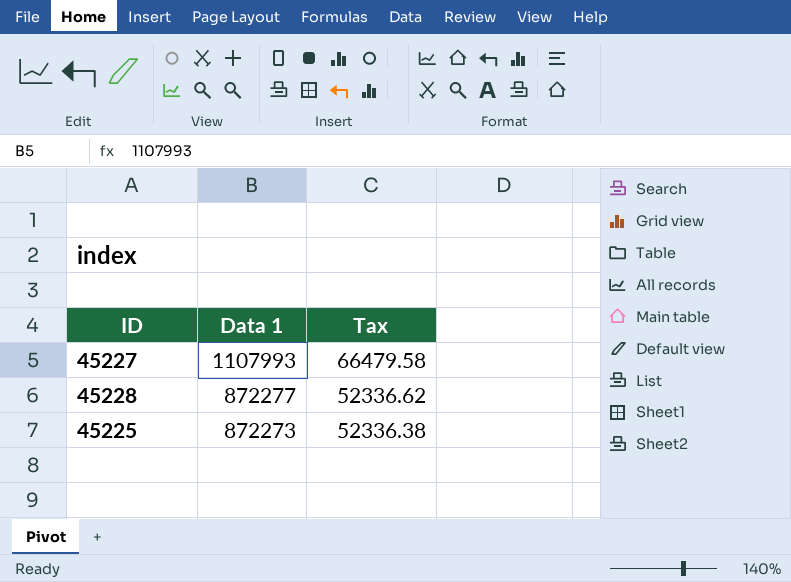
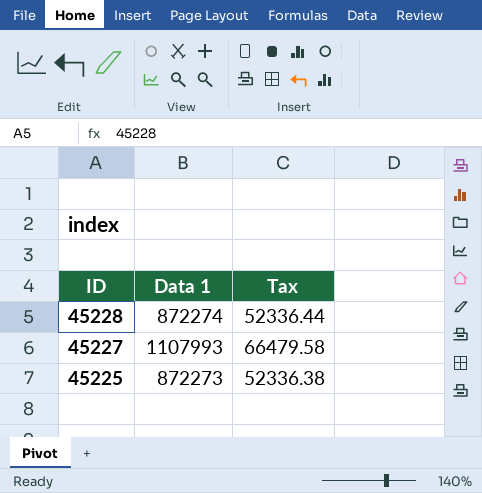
row order: Data 1 descending -> ID descending
45228 | Data 1: 872277 -> 872274
45228 | Tax: 52336.62 -> 52336.44

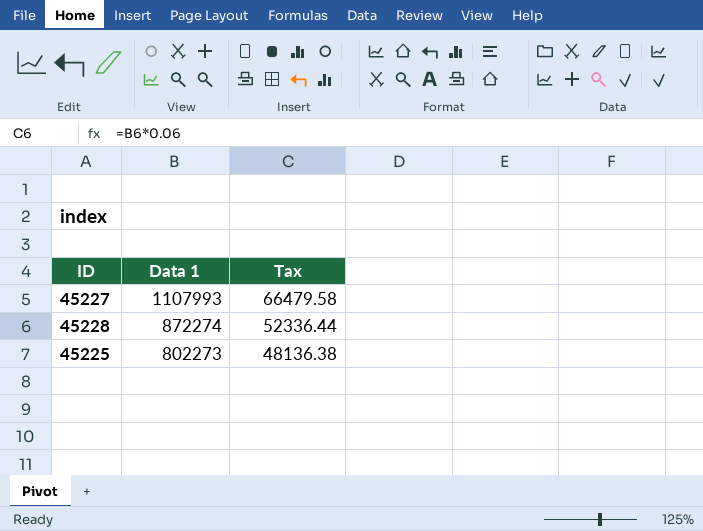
row order: ID descending -> Data 1 descending
45225 | Data 1: 872273 -> 802273
45225 | Tax: 52336.38 -> 48136.38

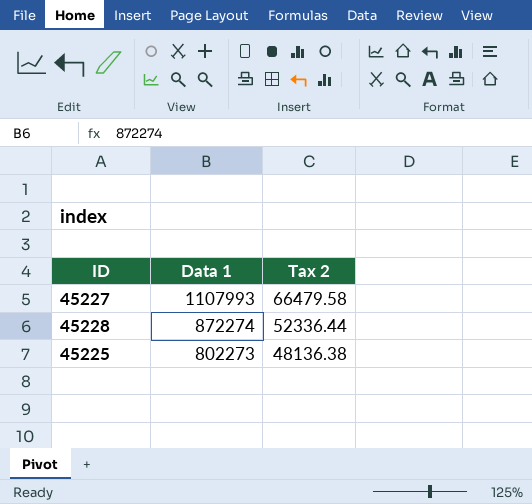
column name: Tax -> Tax 2

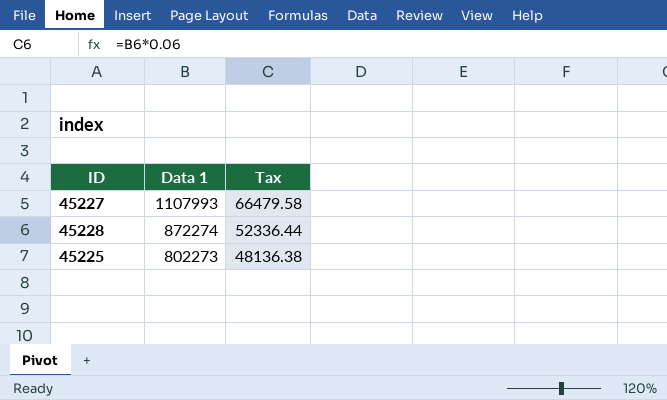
column name: Tax 2 -> Tax

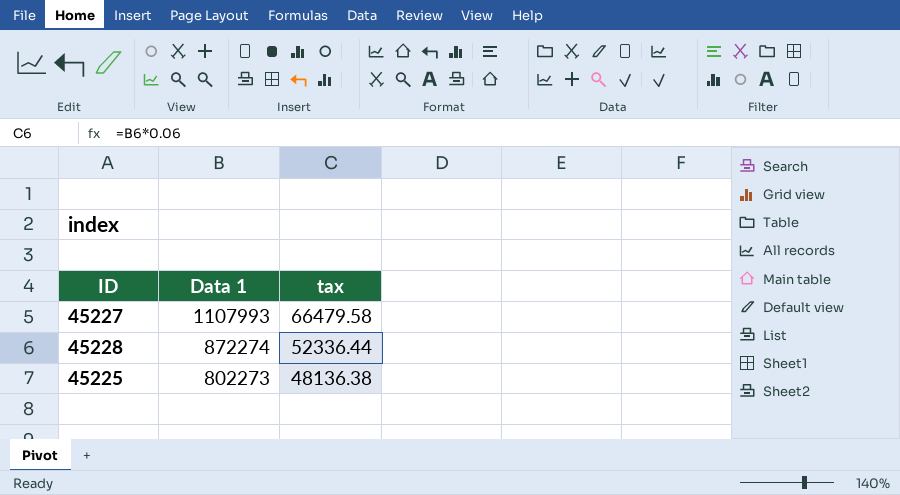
column name: Tax -> tax

